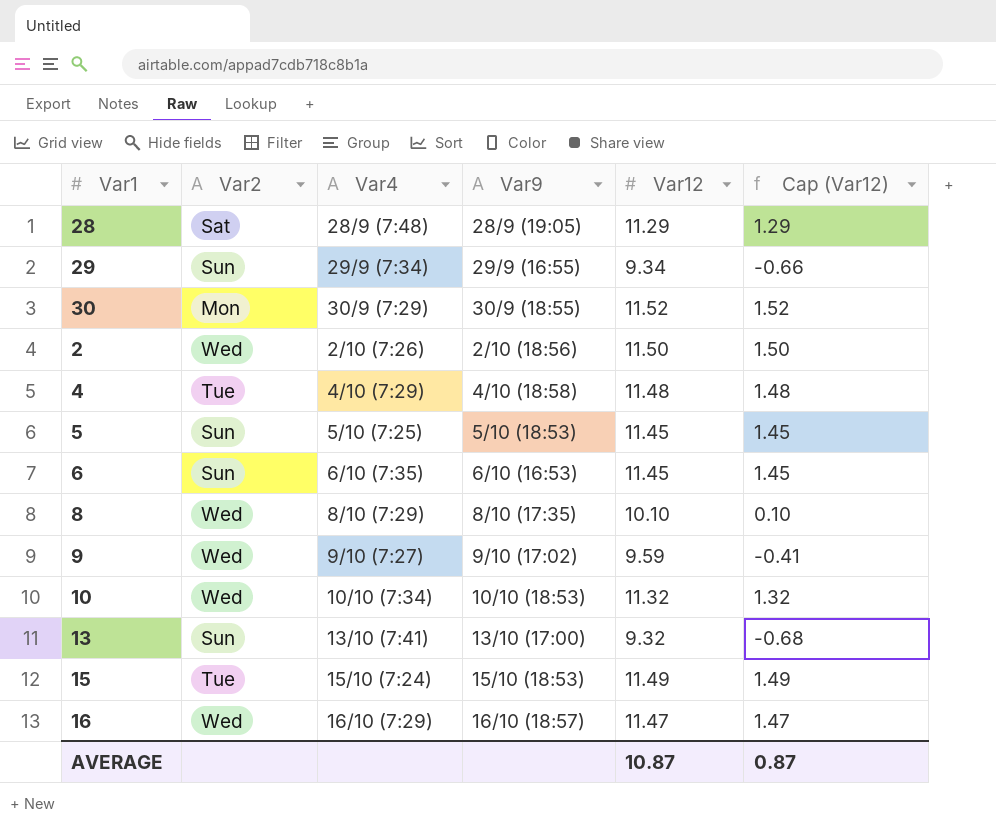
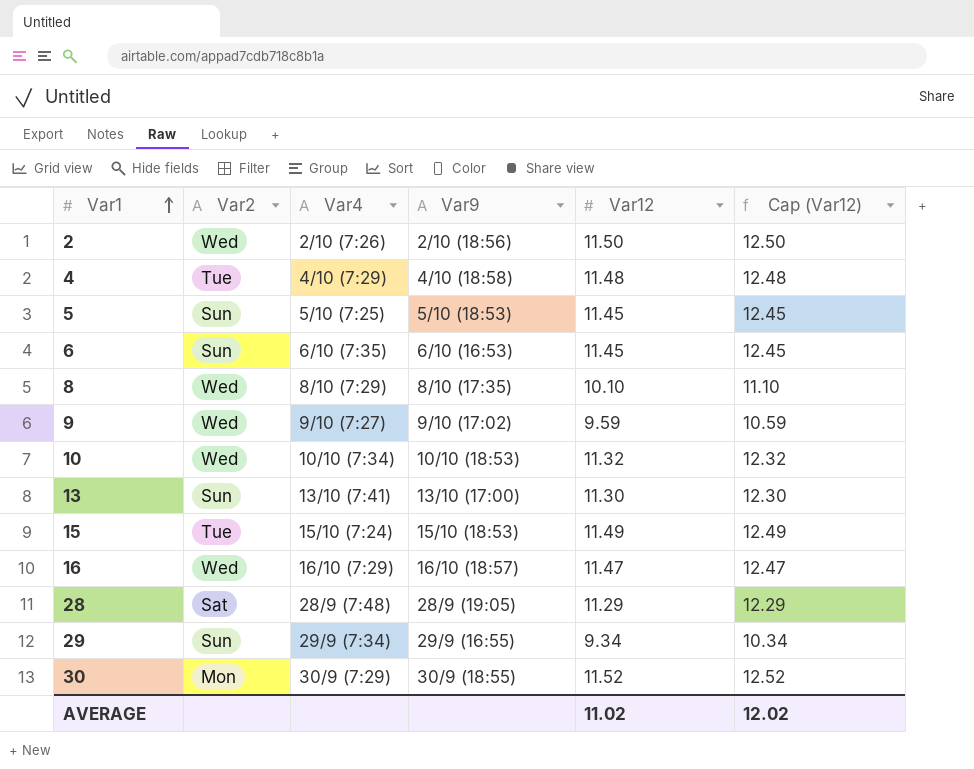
row order: none -> Var1 ascending
column Cap (Var12) | formula: [Var12] - 10 -> [Var12] + 1
13 | Var12: 9.32 -> 11.30
AVERAGE | Var12: 10.87 -> 11.02
AVERAGE | Cap (Var12): 0.87 -> 12.02

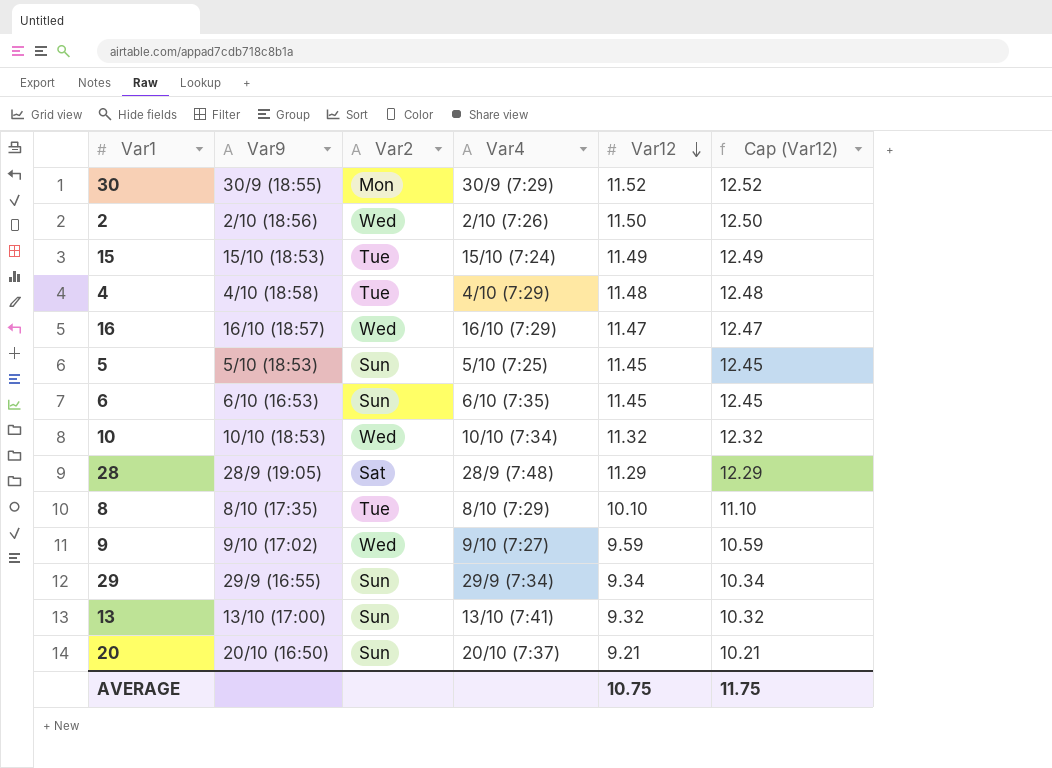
row order: Var1 ascending -> Var12 descending
column Var9 | position: 4 -> 2
8 | Var2: Wed -> Tue
13 | Var12: 11.30 -> 9.32
13 | Cap (Var12): 12.30 -> 10.32
row 20: none -> 20/10 (16:50) | Sun | 20/10 (7:37) | 9.21 | 10.21
AVERAGE | Var12: 11.02 -> 10.75
AVERAGE | Cap (Var12): 12.02 -> 11.75

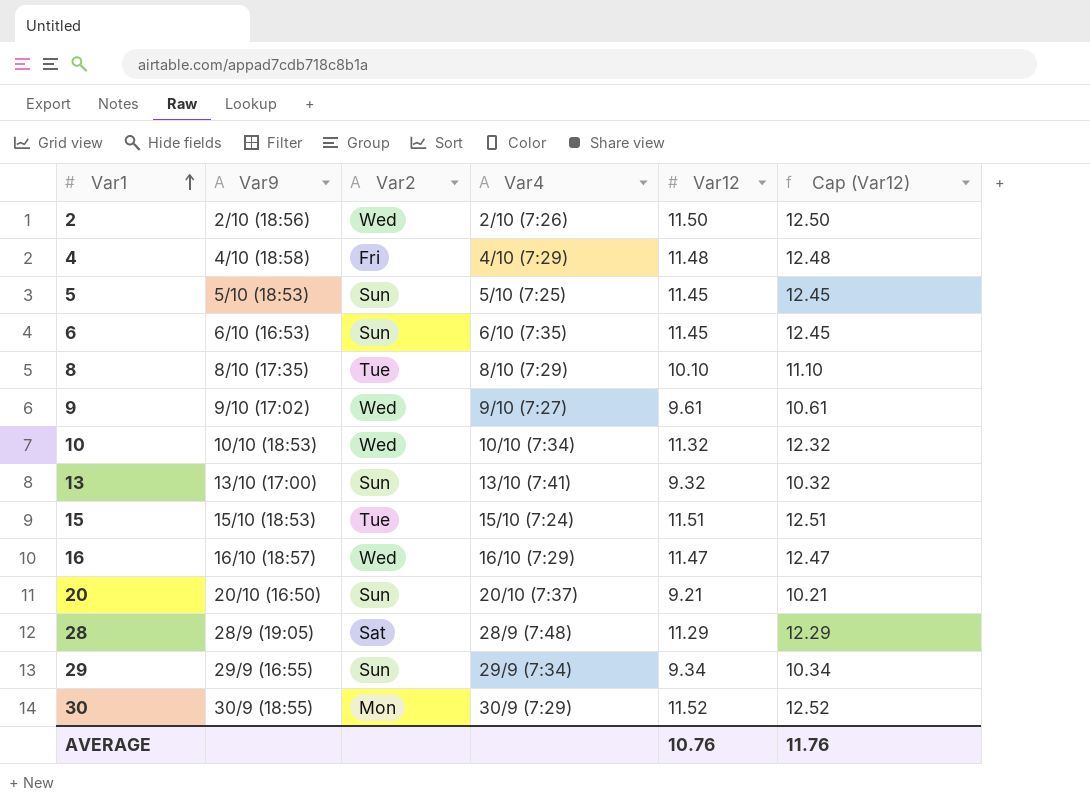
row order: Var12 descending -> Var1 ascending
4 | Var2: Tue -> Fri
9 | Var12: 9.59 -> 9.61
9 | Cap (Var12): 10.59 -> 10.61
15 | Var12: 11.49 -> 11.51
15 | Cap (Var12): 12.49 -> 12.51
AVERAGE | Var12: 10.75 -> 10.76
AVERAGE | Cap (Var12): 11.75 -> 11.76

